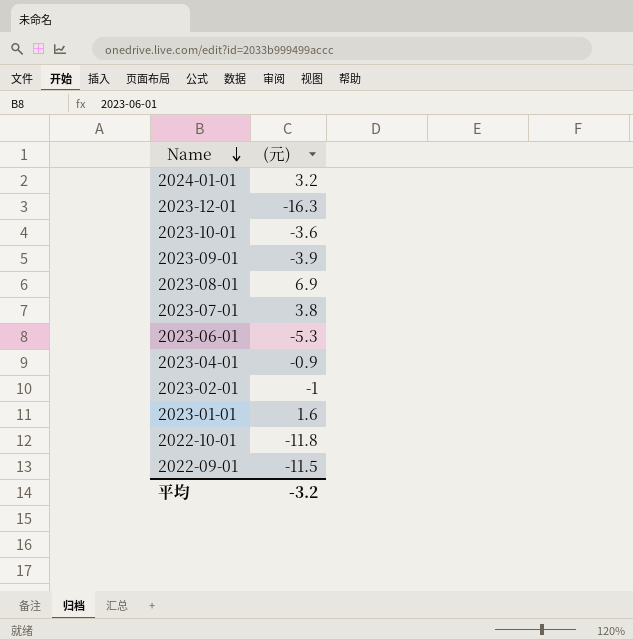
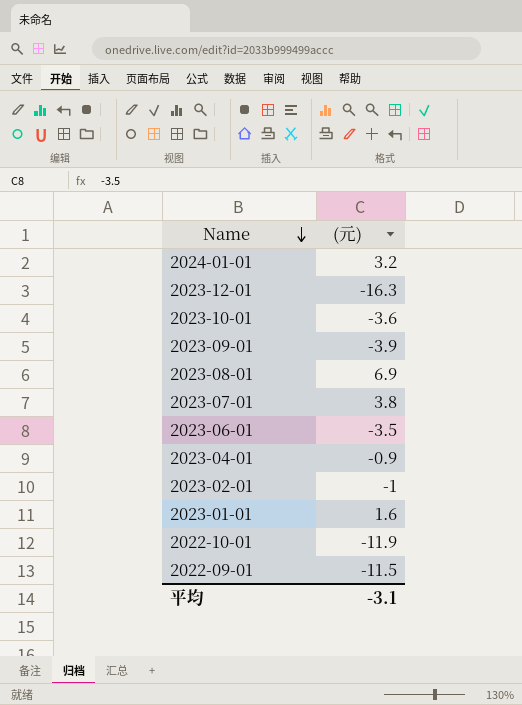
2023-06-01 | (元): -5.3 -> -3.5
2022-10-01 | (元): -11.8 -> -11.9
平均 | (元): -3.2 -> -3.1

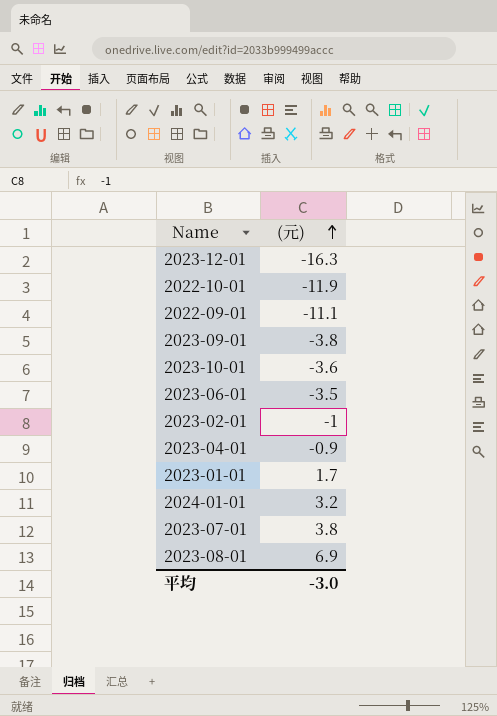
row order: Name descending -> (元) ascending
2022-09-01 | (元): -11.5 -> -11.1
2023-09-01 | (元): -3.9 -> -3.8
2023-01-01 | (元): 1.6 -> 1.7
平均 | (元): -3.1 -> -3.0

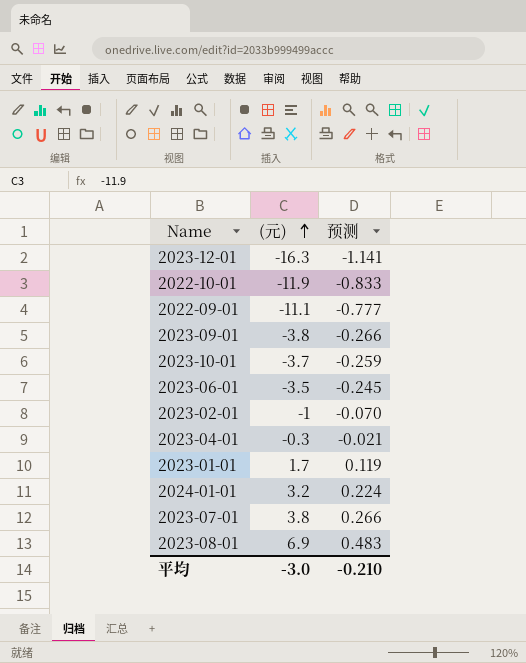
column 预测 | formula: none -> [(元)] * 0.07
2023-10-01 | (元): -3.6 -> -3.7
2023-04-01 | (元): -0.9 -> -0.3

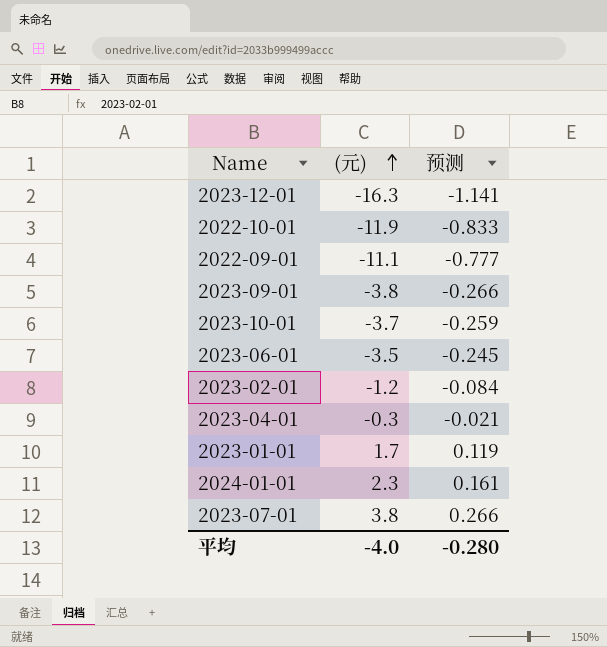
row 2023-08-01: 6.9 | 0.483 -> none
2023-02-01 | (元): -1 -> -1.2
2023-02-01 | 预测: -0.070 -> -0.084
2024-01-01 | (元): 3.2 -> 2.3
2024-01-01 | 预测: 0.224 -> 0.161
平均 | (元): -3.0 -> -4.0
平均 | 预测: -0.210 -> -0.280

